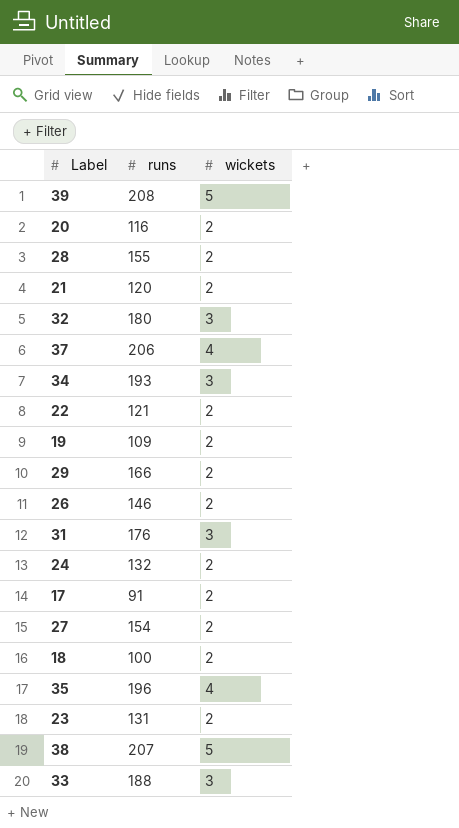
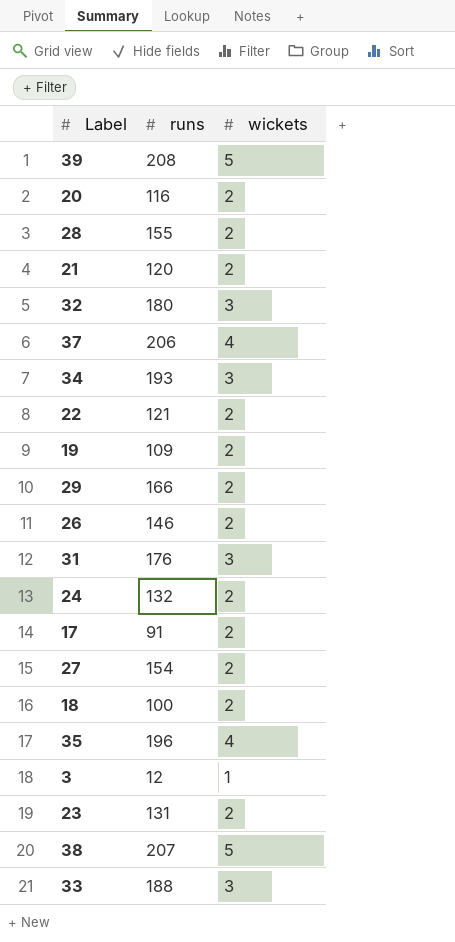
row 3: none -> 12 | 1

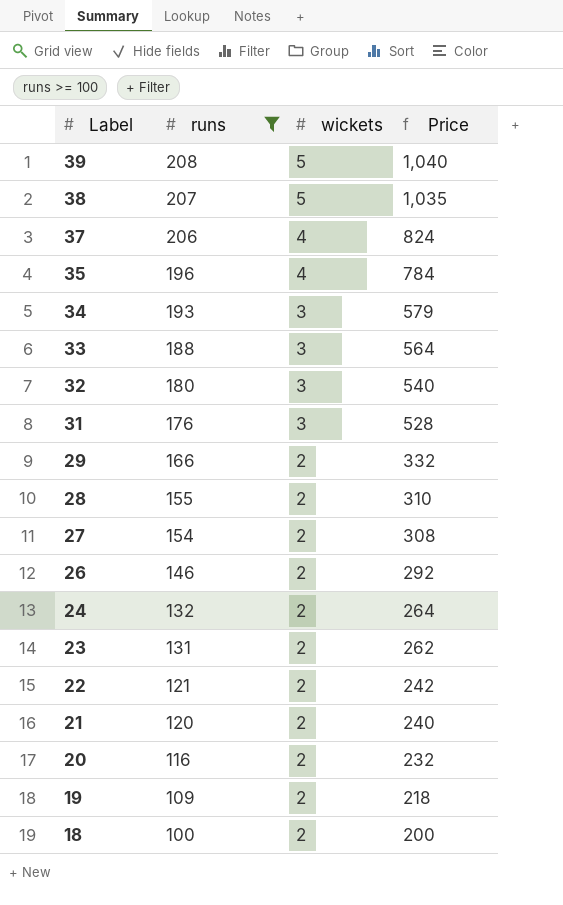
filter: none -> runs >= 100
row order: none -> Label descending
column Price | formula: none -> [runs] * [wickets]

